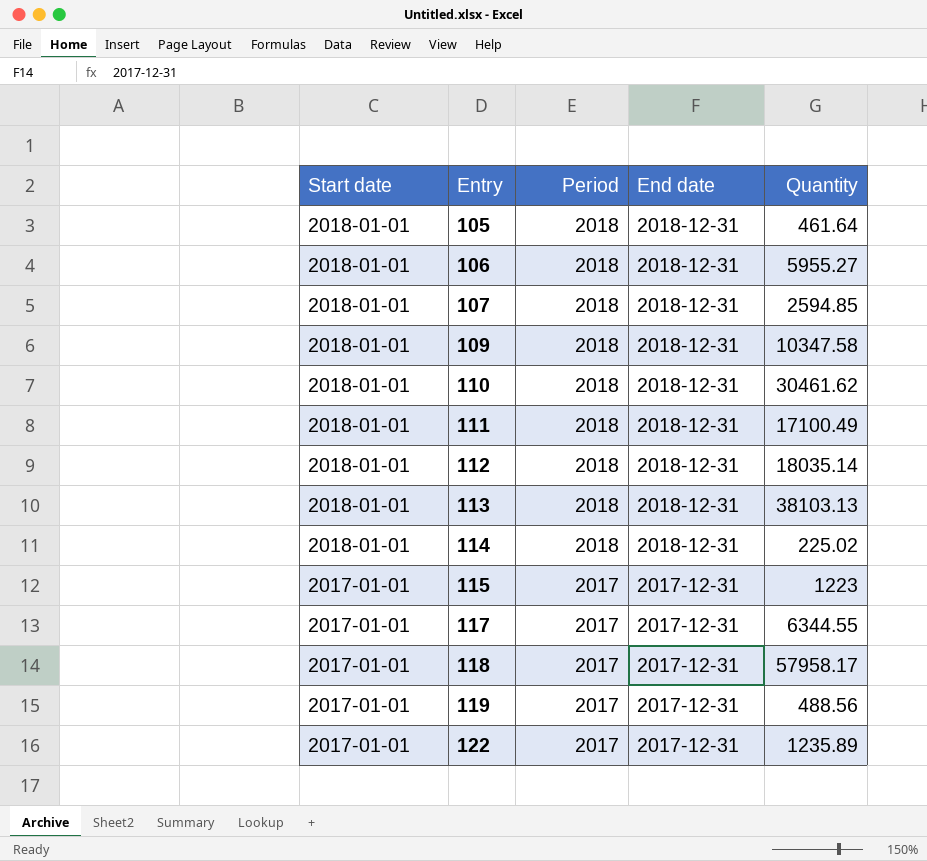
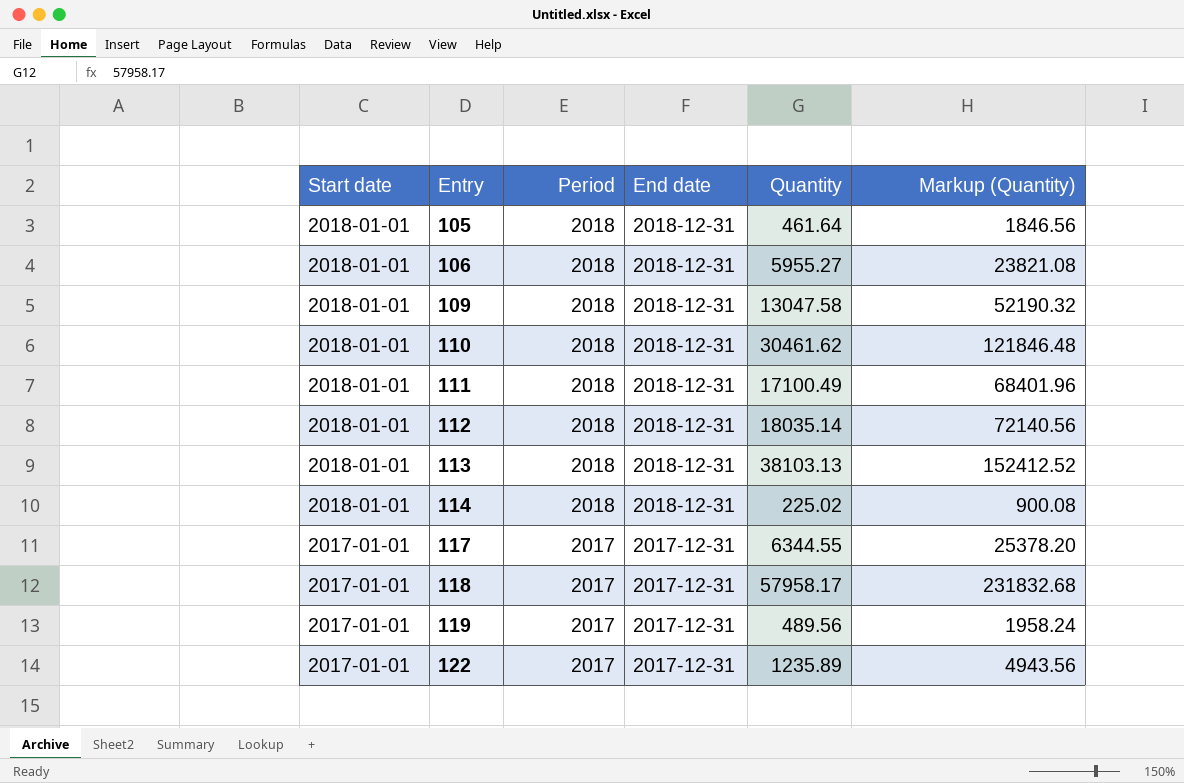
column Markup (Quantity) | formula: none -> [Quantity] * 4
row 107: 2018-01-01 | 2018 | 2018-12-31 | 2594.85 -> none
row 115: 2017-01-01 | 2017 | 2017-12-31 | 1223 -> none
109 | Quantity: 10347.58 -> 13047.58
119 | Quantity: 488.56 -> 489.56

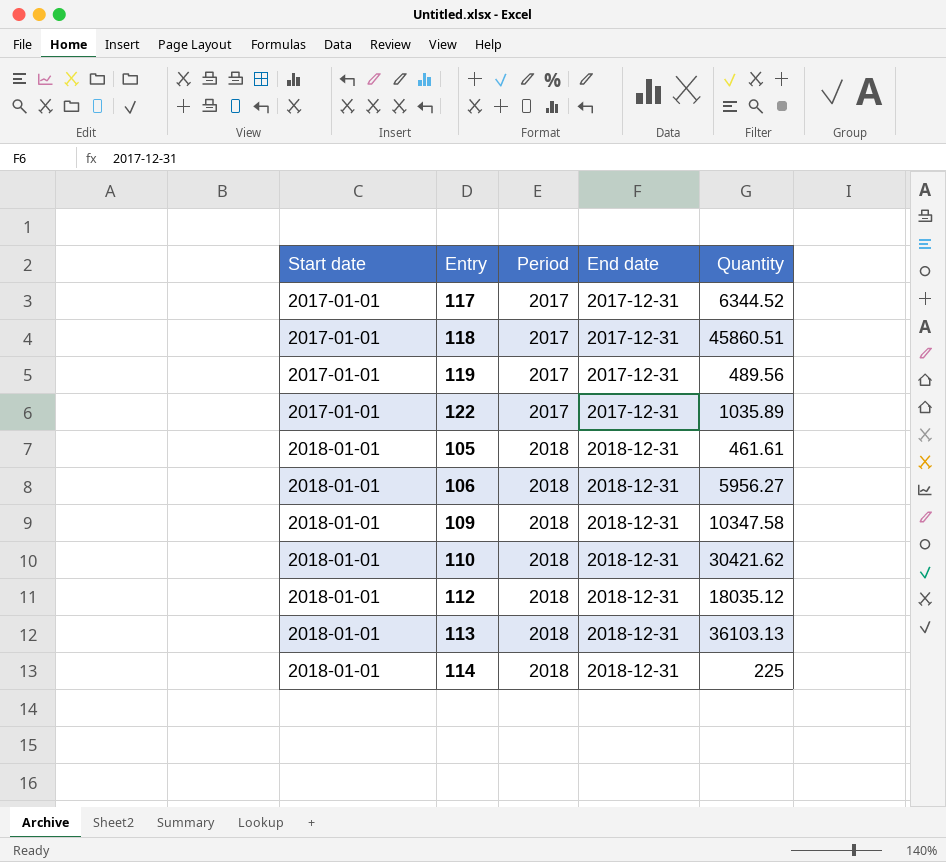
row order: Start date descending -> Start date ascending
column Markup (Quantity) | formula: [Quantity] * 4 -> none
row 111: 2018-01-01 | 2018 | 2018-12-31 | 17100.49 | 68401.96 -> none
117 | Quantity: 6344.55 -> 6344.52
118 | Quantity: 57958.17 -> 45860.51
122 | Quantity: 1235.89 -> 1035.89
105 | Quantity: 461.64 -> 461.61
106 | Quantity: 5955.27 -> 5956.27
109 | Quantity: 13047.58 -> 10347.58
110 | Quantity: 30461.62 -> 30421.62
112 | Quantity: 18035.14 -> 18035.12
113 | Quantity: 38103.13 -> 36103.13
114 | Quantity: 225.02 -> 225

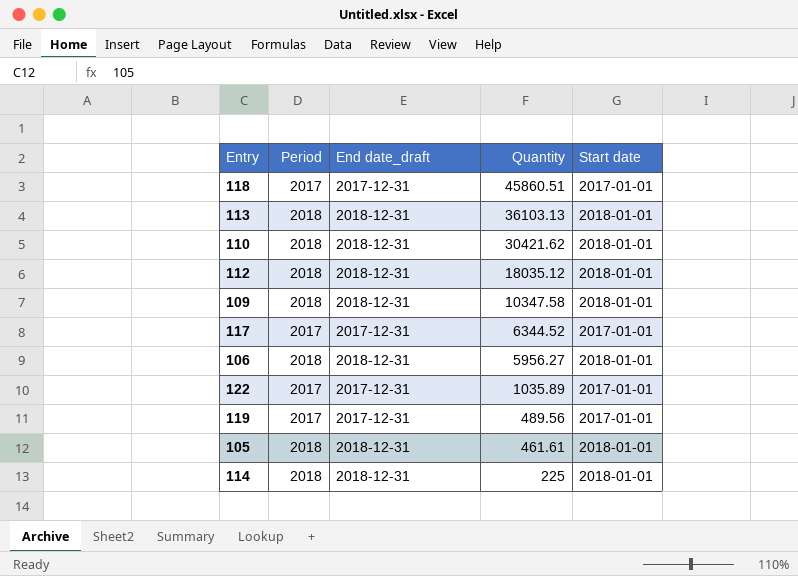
row order: Start date ascending -> Quantity descending
column name: End date -> End date_draft
column Start date | position: 1 -> 5

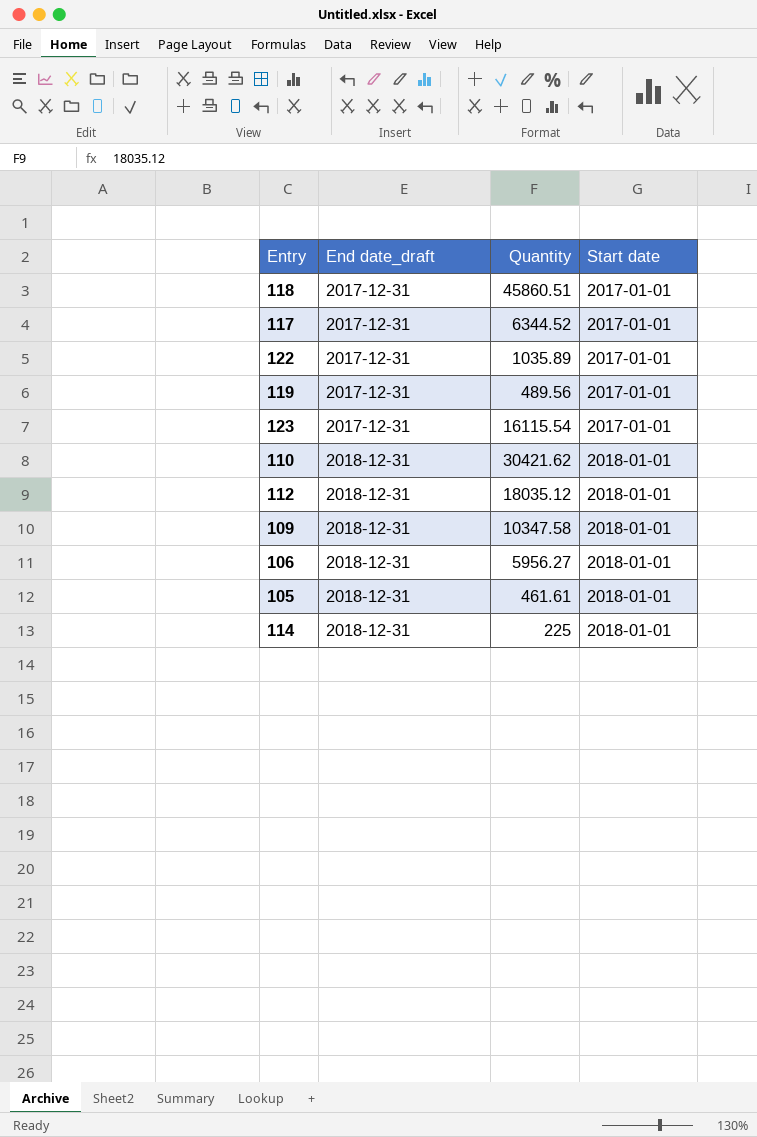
row order: Quantity descending -> End date_draft ascending
column Period | position: 2 -> none
row 113: 2018 | 2018-12-31 | 36103.13 | 2018-01-01 -> none
row 123: none -> 2017-12-31 | 16115.54 | 2017-01-01

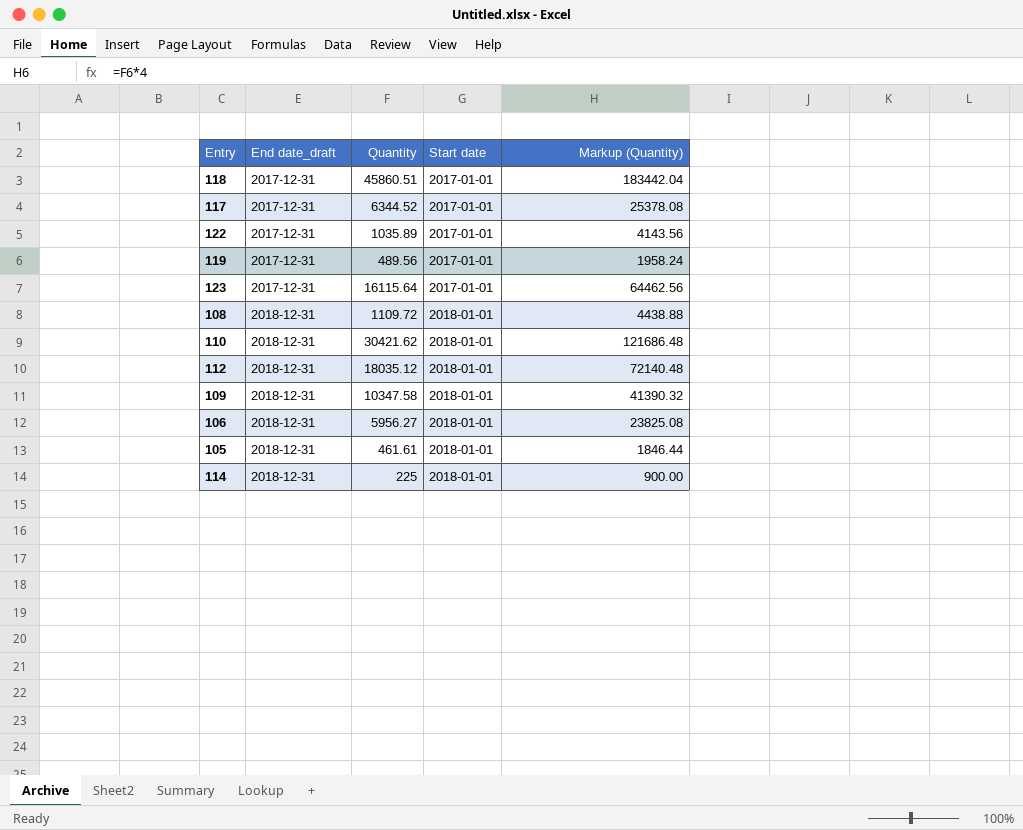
column Markup (Quantity) | formula: none -> [Quantity] * 4
123 | Quantity: 16115.54 -> 16115.64
row 108: none -> 2018-12-31 | 1109.72 | 2018-01-01 | 4438.88

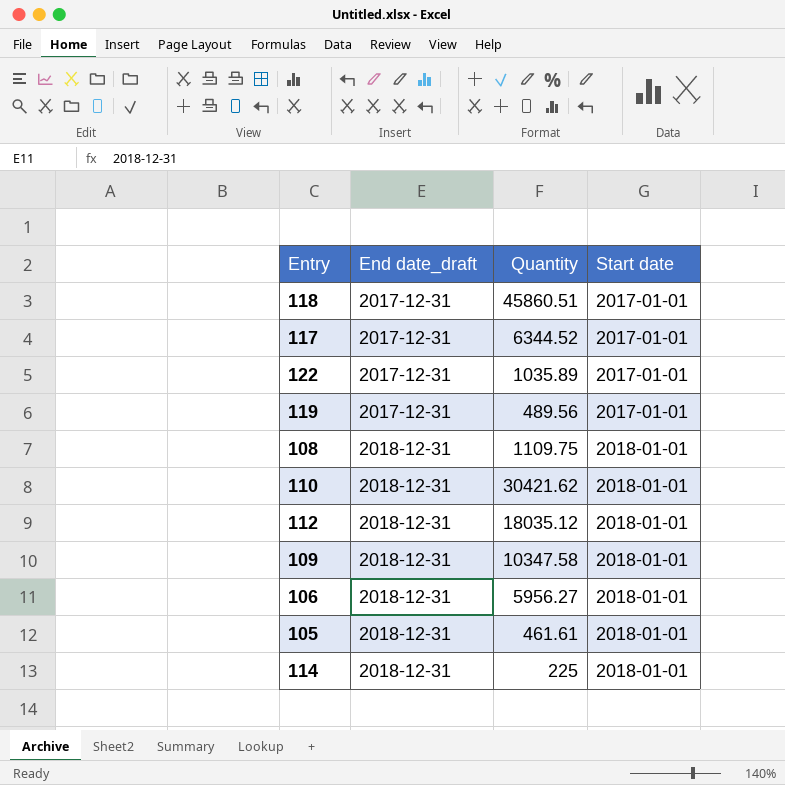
column Markup (Quantity) | formula: [Quantity] * 4 -> none
row 123: 2017-12-31 | 16115.64 | 2017-01-01 | 64462.56 -> none
108 | Quantity: 1109.72 -> 1109.75

